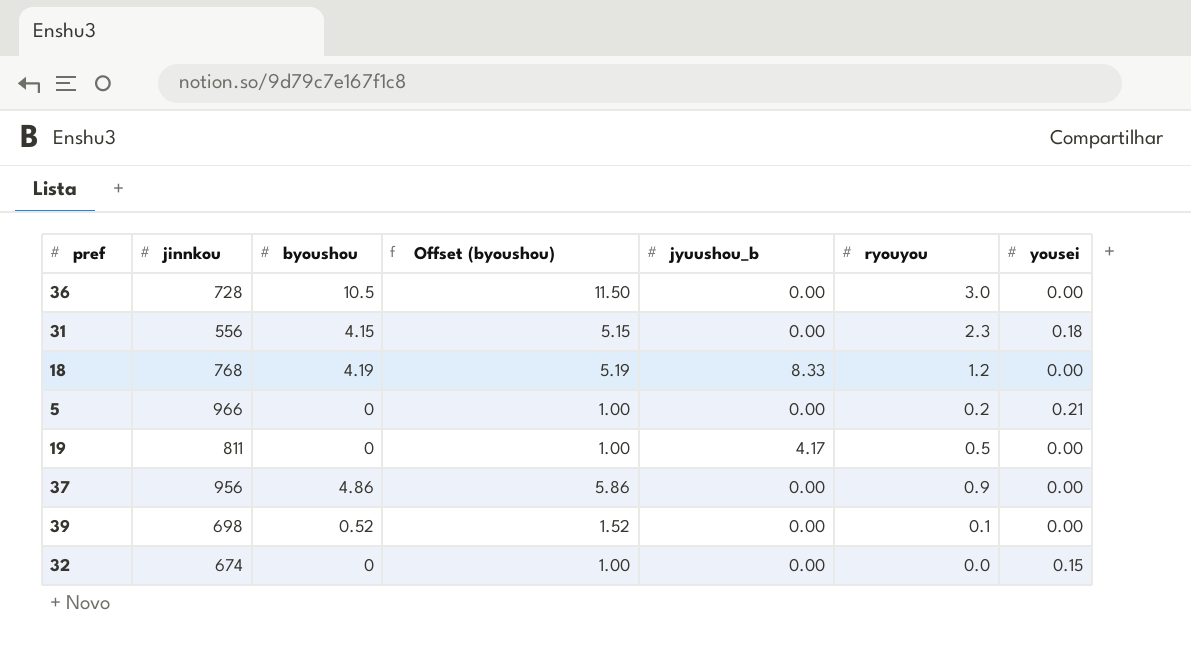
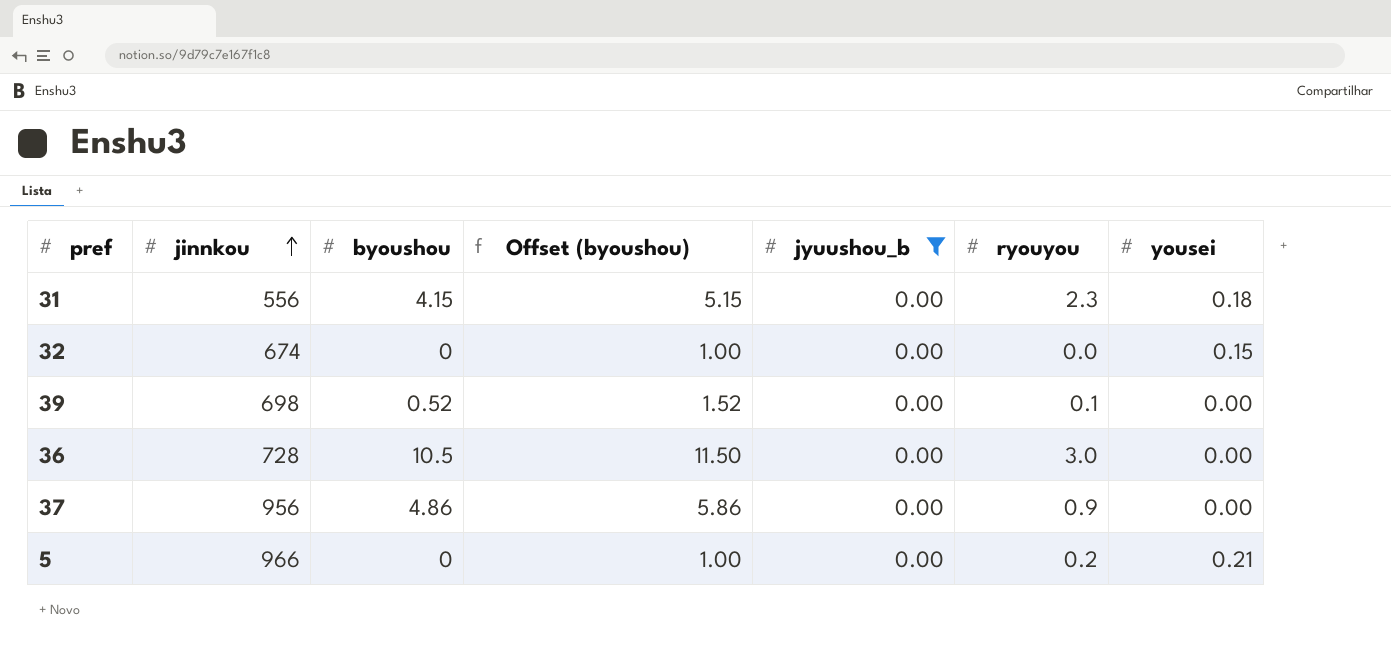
filter: none -> jyuushou_b = 0.00
row order: none -> jinnkou ascending

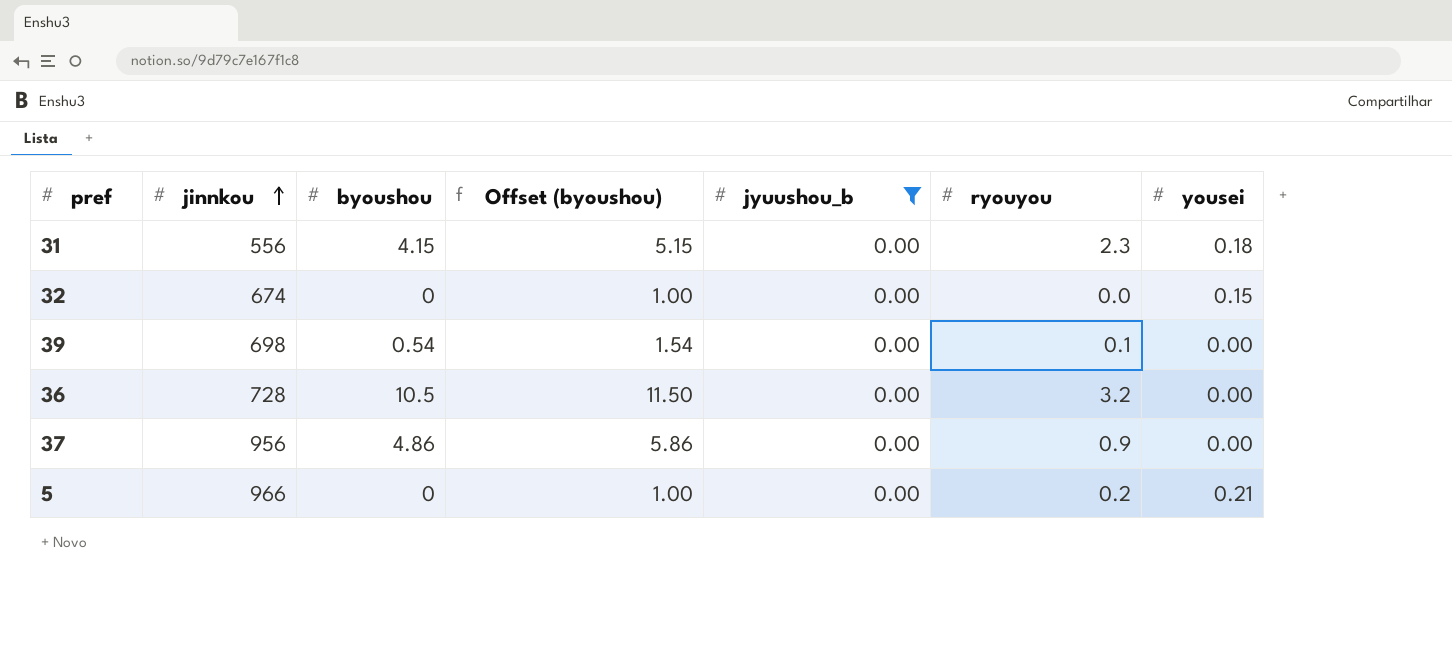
39 | byoushou: 0.52 -> 0.54
39 | Offset (byoushou): 1.52 -> 1.54
36 | ryouyou: 3.0 -> 3.2

